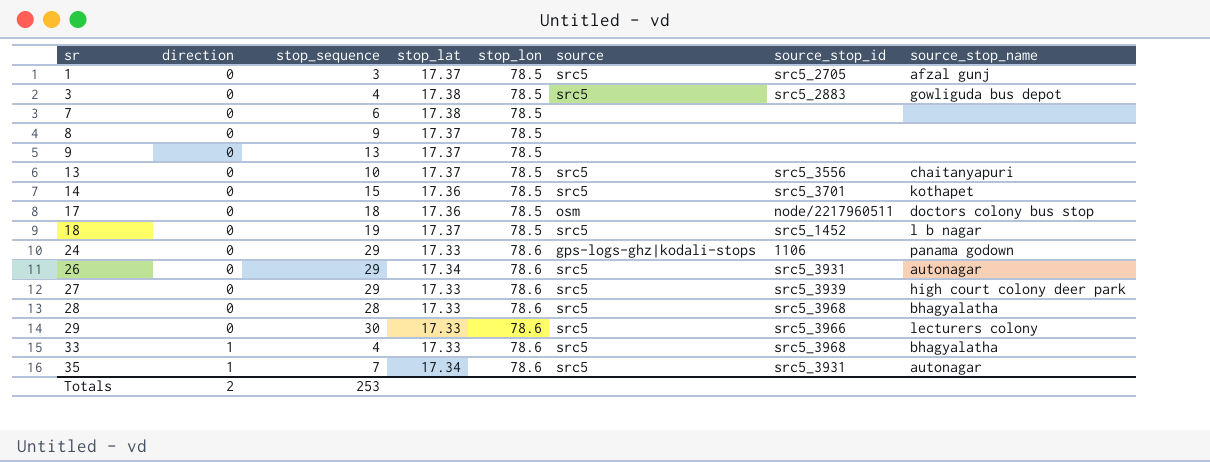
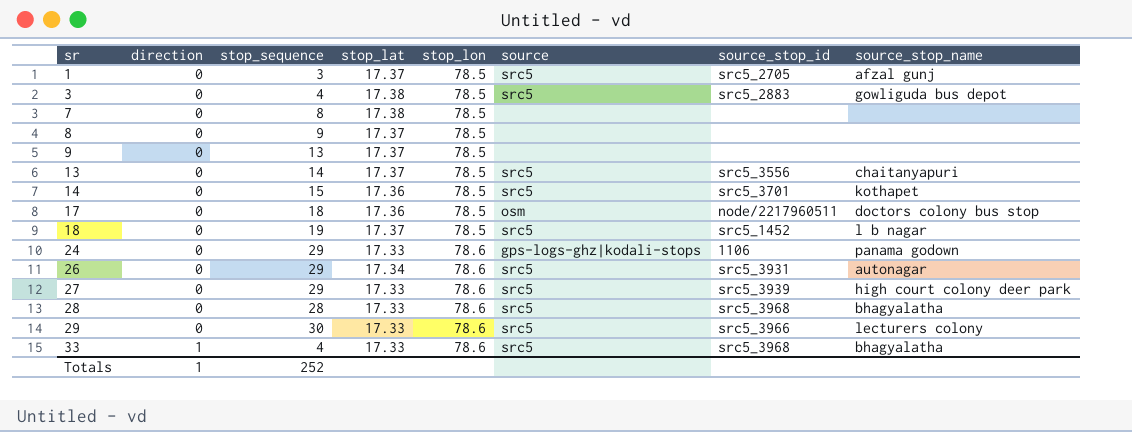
row 35: 1 | 7 | 17.34 | 78.6 | src5 | src5_3931 | autonagar -> none
7 | stop_sequence: 6 -> 8
13 | stop_sequence: 10 -> 14
Totals | direction: 2 -> 1
Totals | stop_sequence: 253 -> 252

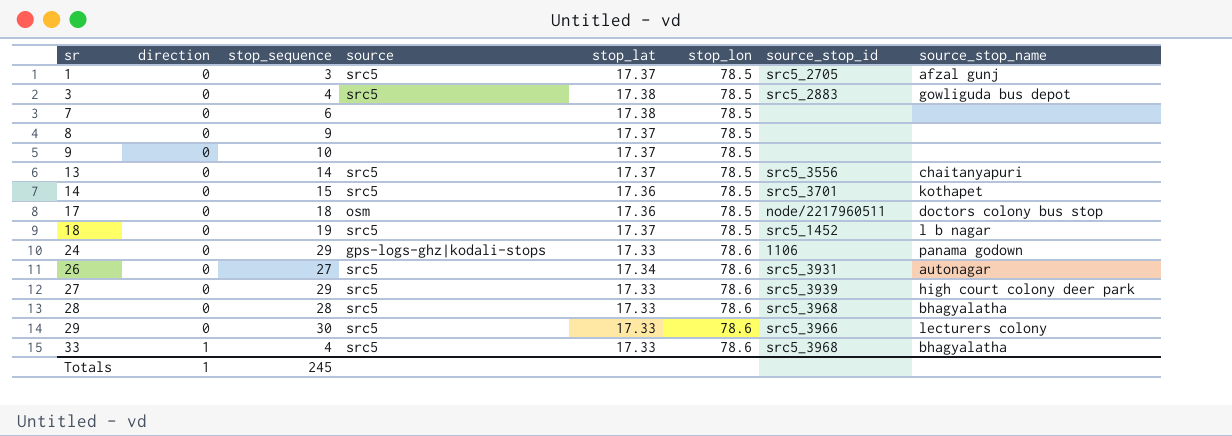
column source | position: 6 -> 4
7 | stop_sequence: 8 -> 6
9 | stop_sequence: 13 -> 10
26 | stop_sequence: 29 -> 27
Totals | stop_sequence: 252 -> 245

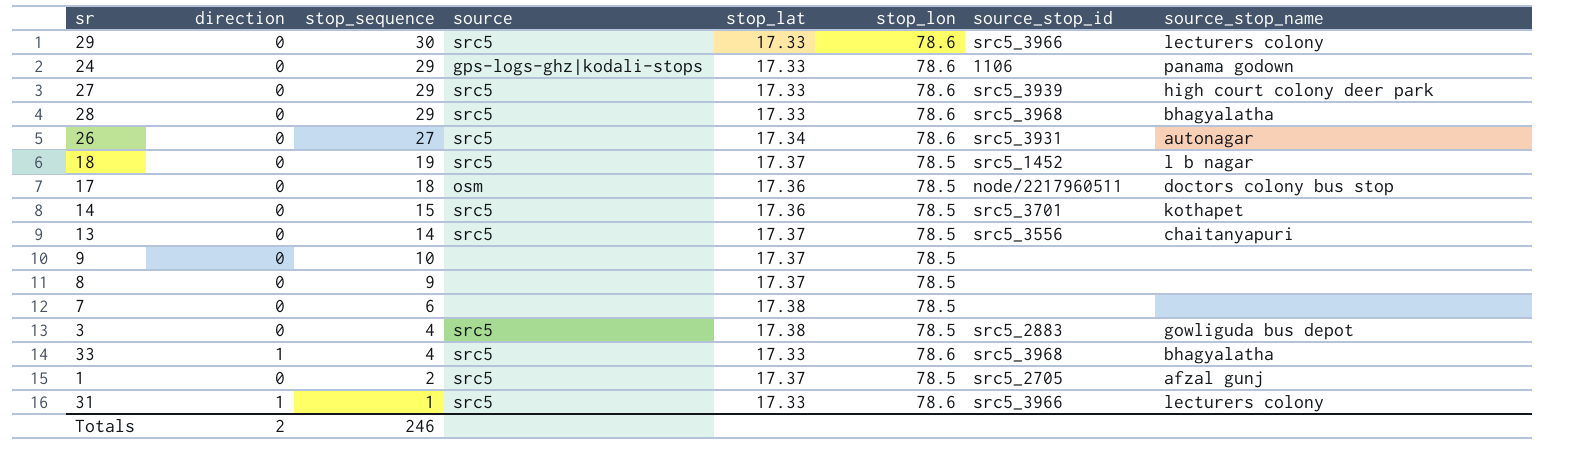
row order: sr ascending -> stop_sequence descending
28 | stop_sequence: 28 -> 29
1 | stop_sequence: 3 -> 2
row 31: none -> 1 | 1 | src5 | 17.33 | 78.6 | src5_3966 | lecturers colony
Totals | direction: 1 -> 2
Totals | stop_sequence: 245 -> 246

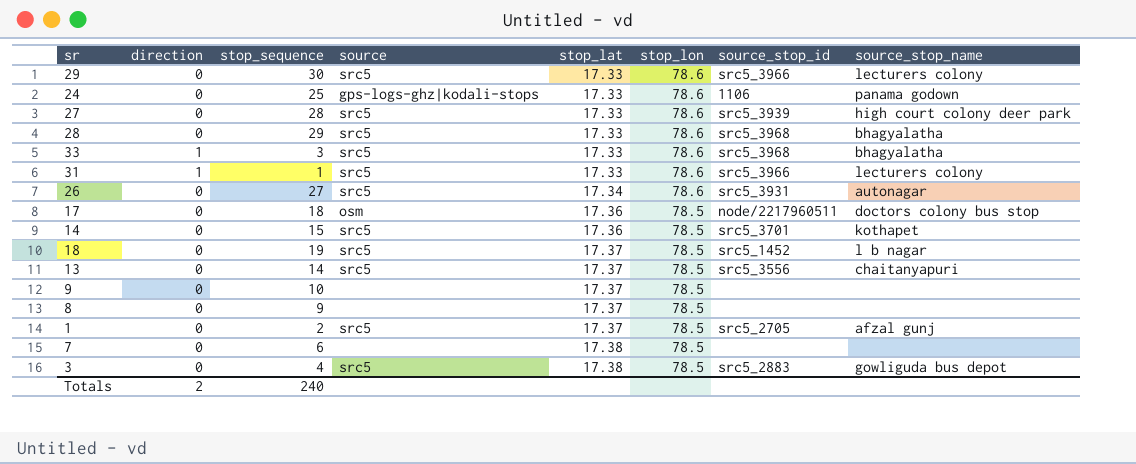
row order: stop_sequence descending -> stop_lat ascending
24 | stop_sequence: 29 -> 25
27 | stop_sequence: 29 -> 28
33 | stop_sequence: 4 -> 3
Totals | stop_sequence: 246 -> 240

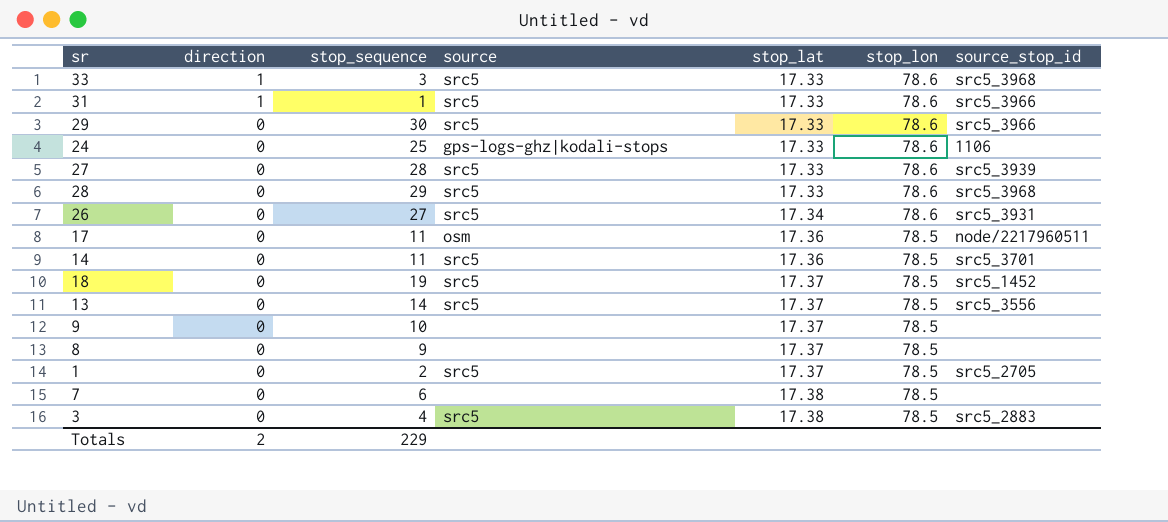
row order: stop_lat ascending -> direction descending
column source_stop_name | position: 8 -> none
17 | stop_sequence: 18 -> 11
14 | stop_sequence: 15 -> 11
Totals | stop_sequence: 240 -> 229

